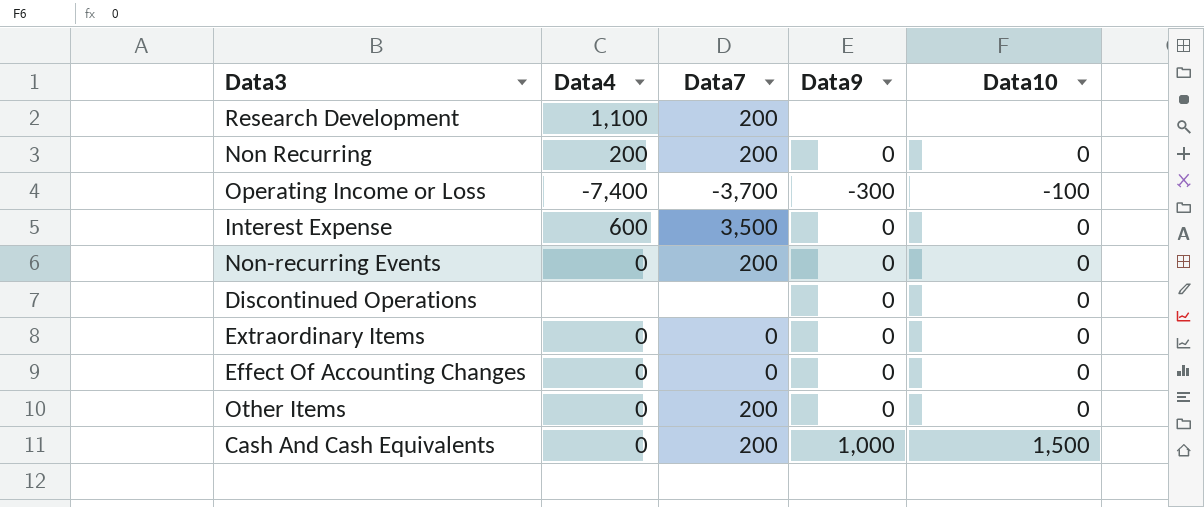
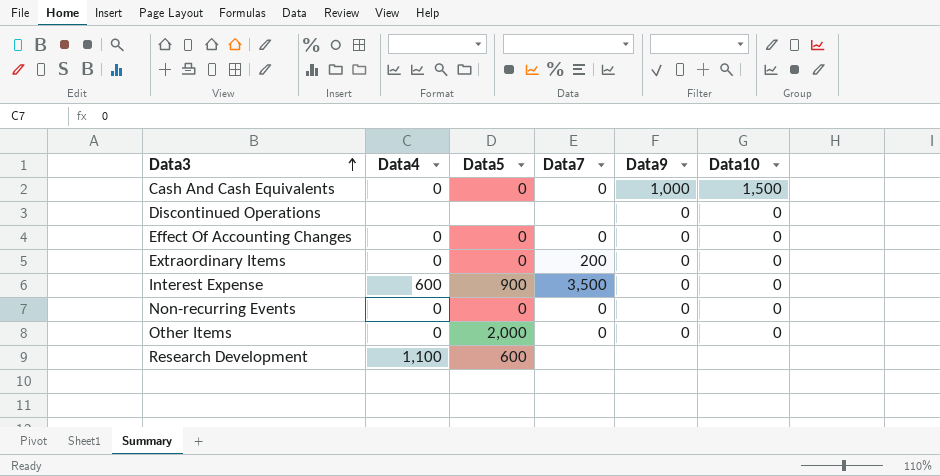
row order: none -> Data3 ascending
column Data5 | position: none -> 3
row Non Recurring: 200 | 200 | 0 | 0 -> none
row Operating Income or Loss: -7,400 | -3,700 | -300 | -100 -> none
Cash And Cash Equivalents | Data7: 200 -> 0
Extraordinary Items | Data7: 0 -> 200
Non-recurring Events | Data7: 200 -> 0
Other Items | Data7: 200 -> 0
Research Development | Data7: 200 -> none

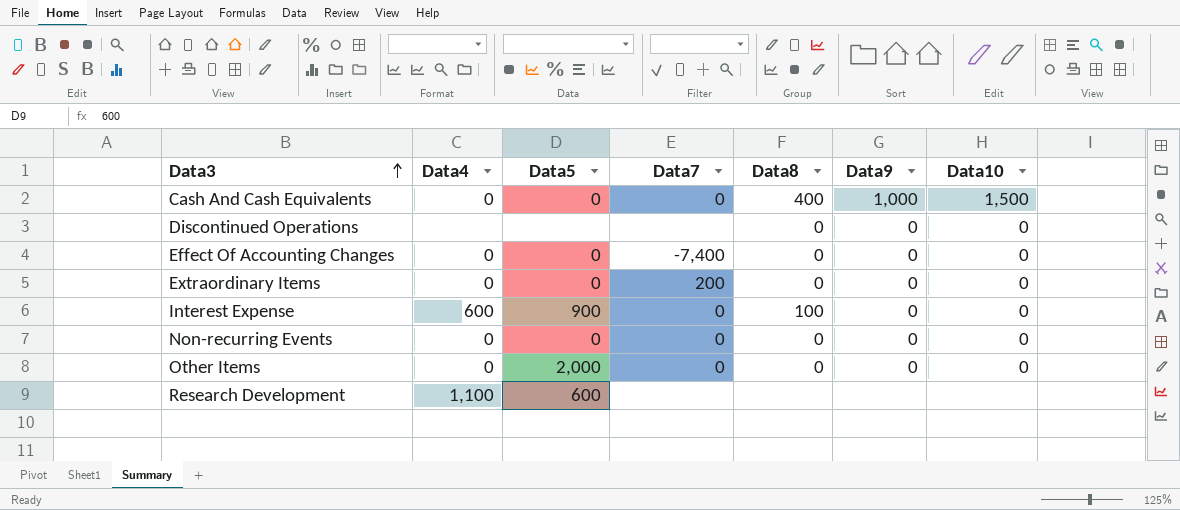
column Data8 | position: none -> 5
Effect Of Accounting Changes | Data7: 0 -> -7,400
Interest Expense | Data7: 3,500 -> 0

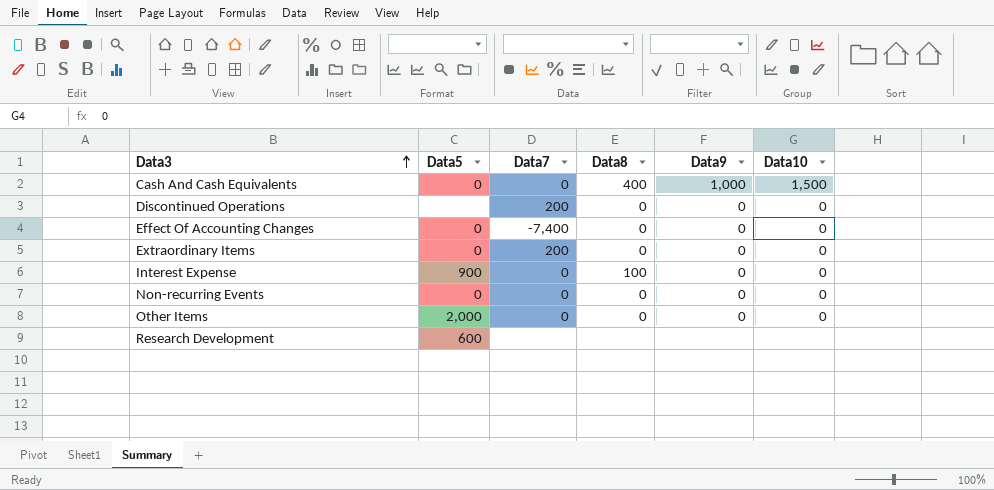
column Data4 | position: 2 -> none
Discontinued Operations | Data7: none -> 200

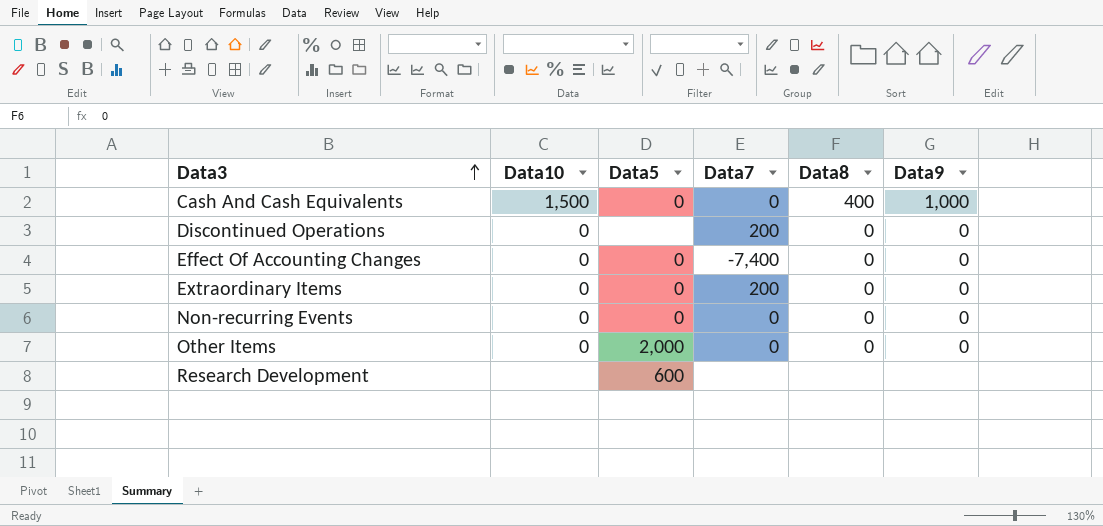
column Data10 | position: 6 -> 2
row Interest Expense: 900 | 0 | 100 | 0 | 0 -> none

